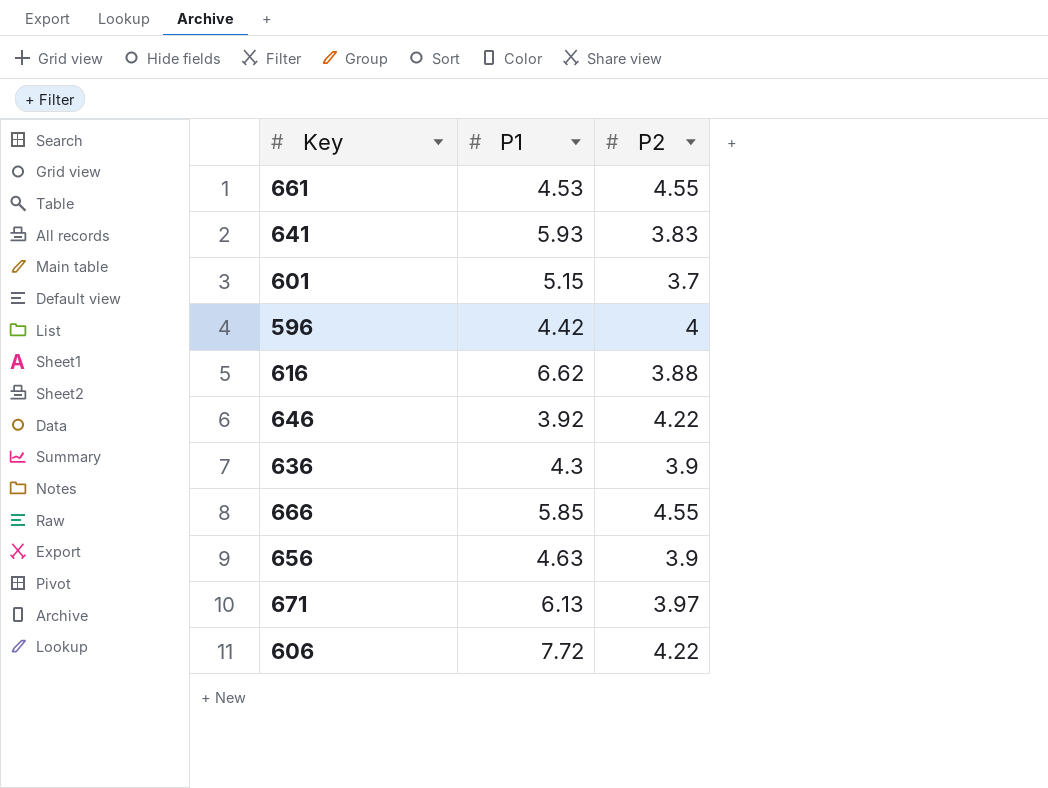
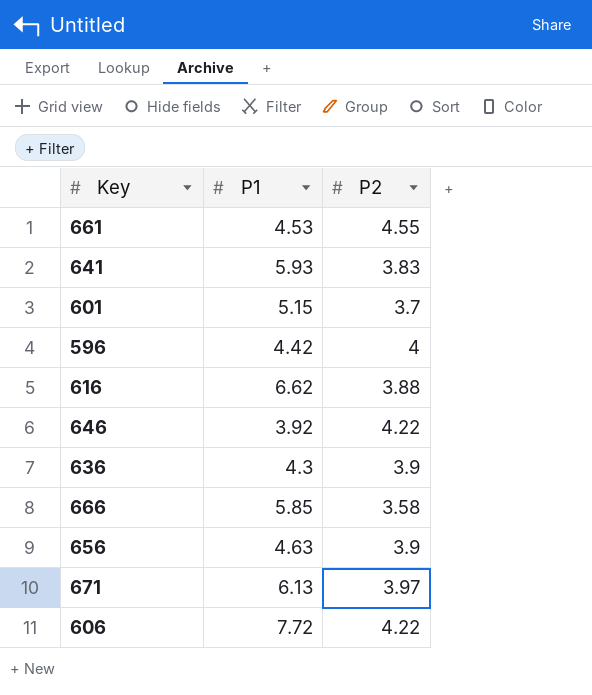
666 | P2: 4.55 -> 3.58

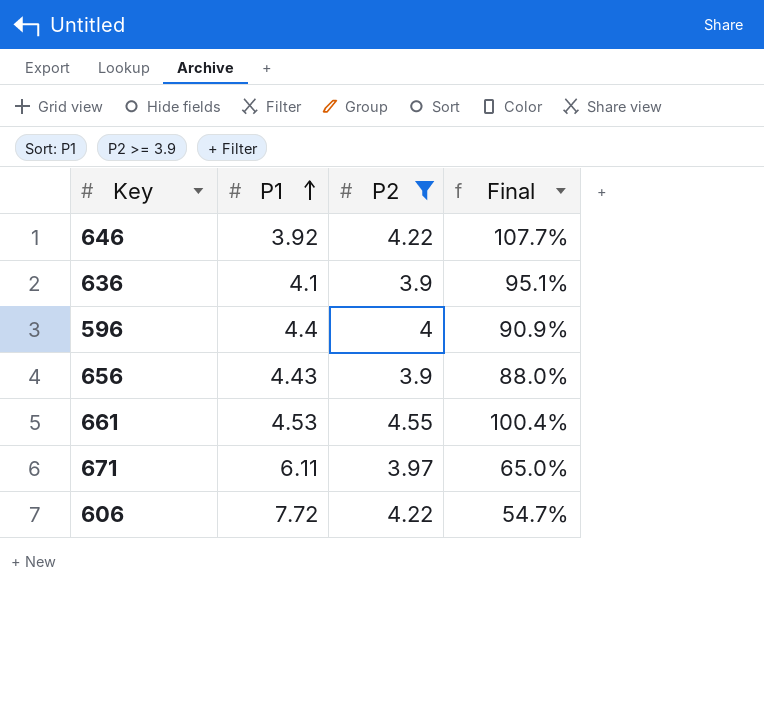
filter: none -> P2 >= 3.9
row order: none -> P1 ascending
column Final | formula: none -> [P2] / [P1]
636 | P1: 4.3 -> 4.1
596 | P1: 4.42 -> 4.4
656 | P1: 4.63 -> 4.43
671 | P1: 6.13 -> 6.11

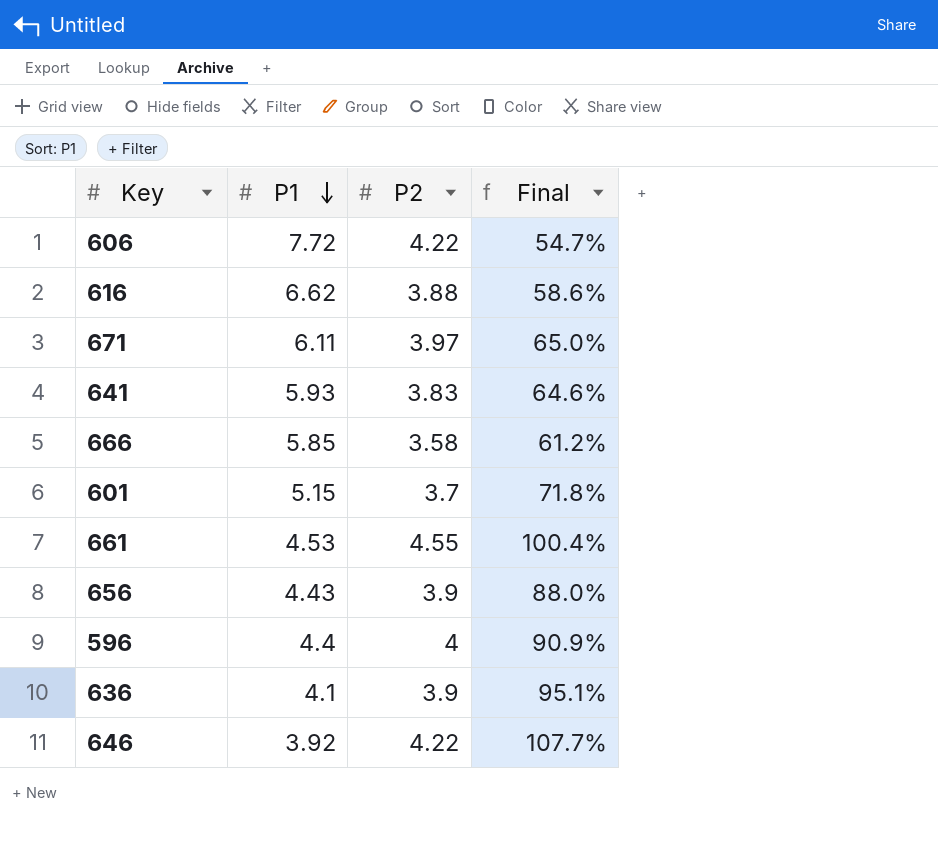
filter: P2 >= 3.9 -> none
row order: P1 ascending -> P1 descending

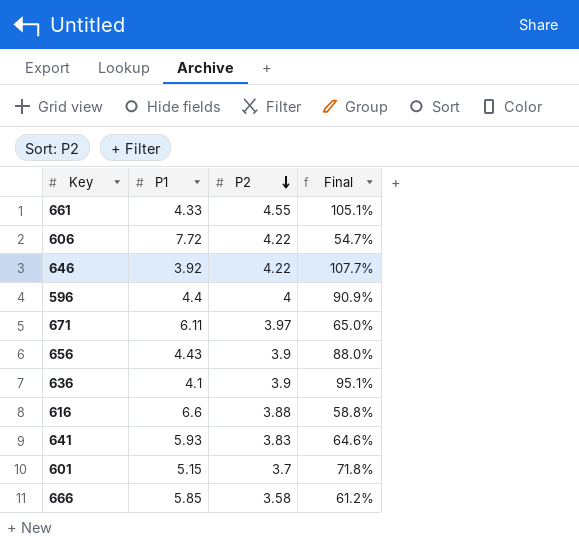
row order: P1 descending -> P2 descending
661 | P1: 4.53 -> 4.33
661 | Final: 100.4% -> 105.1%
616 | P1: 6.62 -> 6.6
616 | Final: 58.6% -> 58.8%

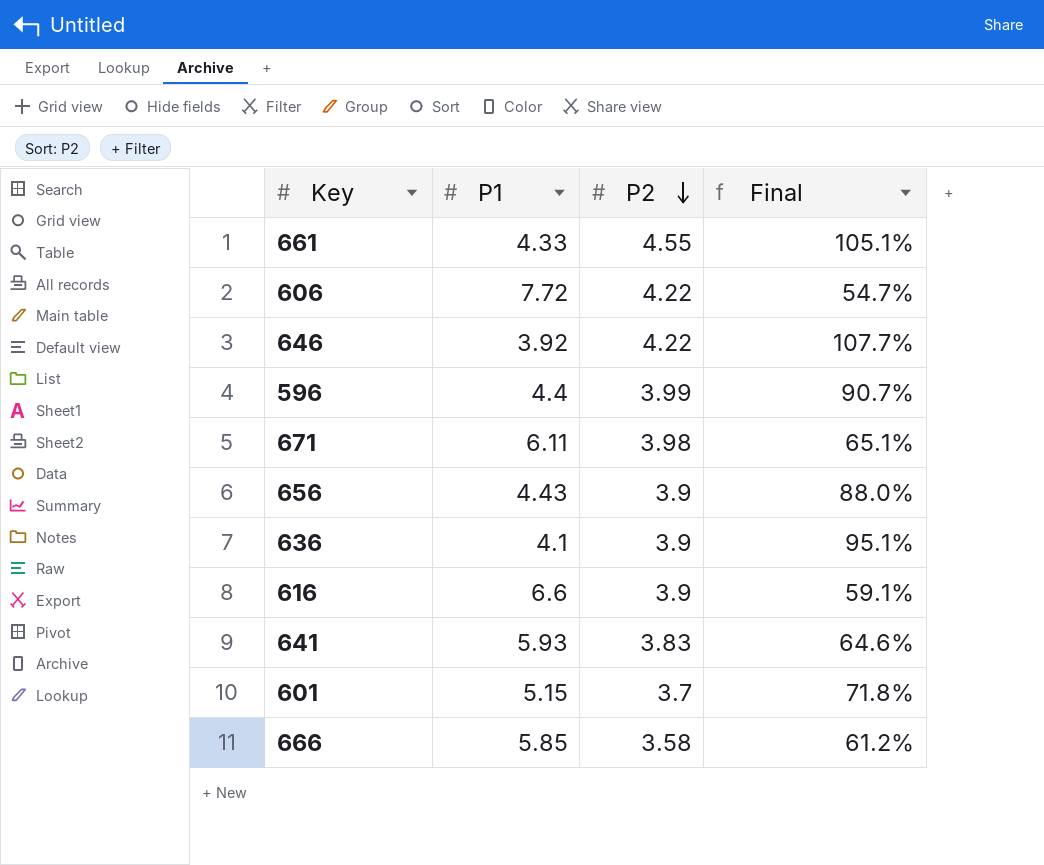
596 | P2: 4 -> 3.99
596 | Final: 90.9% -> 90.7%
671 | P2: 3.97 -> 3.98
671 | Final: 65.0% -> 65.1%
616 | P2: 3.88 -> 3.9
616 | Final: 58.8% -> 59.1%

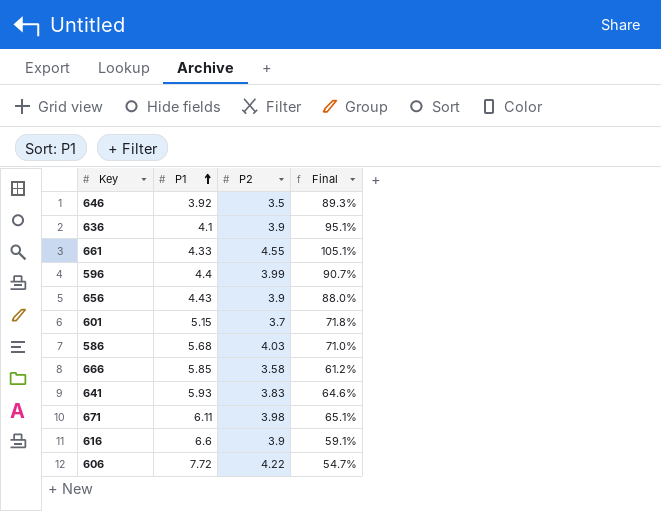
row order: P2 descending -> P1 ascending
646 | P2: 4.22 -> 3.5
646 | Final: 107.7% -> 89.3%
row 586: none -> 5.68 | 4.03 | 71.0%

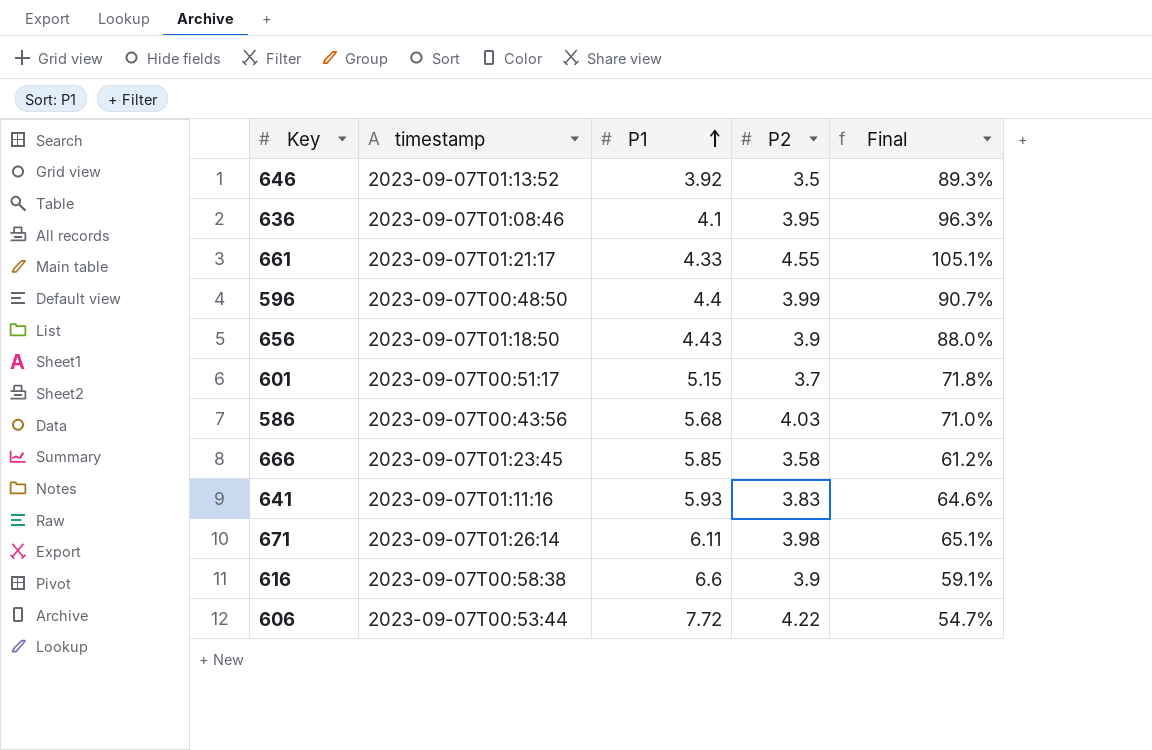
column timestamp | position: none -> 2
636 | P2: 3.9 -> 3.95
636 | Final: 95.1% -> 96.3%

